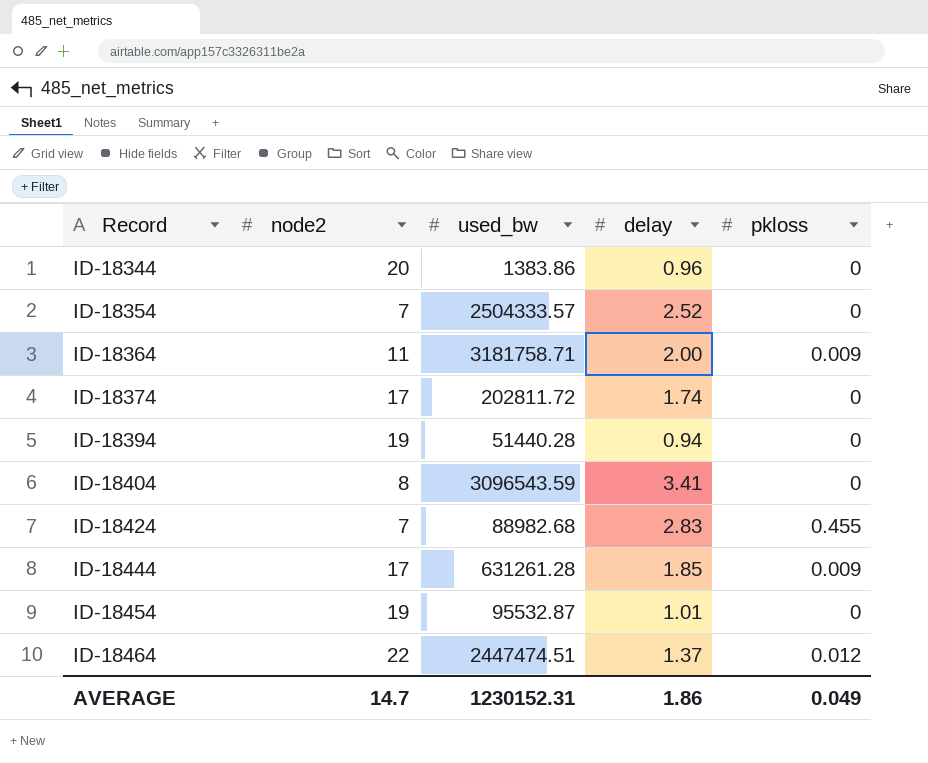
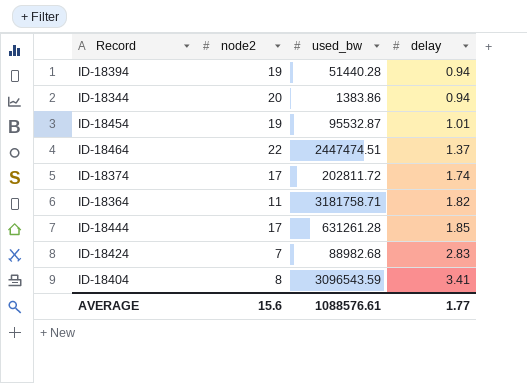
row order: Record ascending -> delay ascending
column pkloss | position: 5 -> none
row ID-18354: 7 | 2504333.57 | 2.52 | 0 -> none
ID-18344 | delay: 0.96 -> 0.94
ID-18364 | delay: 2.00 -> 1.82
AVERAGE | node2: 14.7 -> 15.6
AVERAGE | used_bw: 1230152.31 -> 1088576.61
AVERAGE | delay: 1.86 -> 1.77

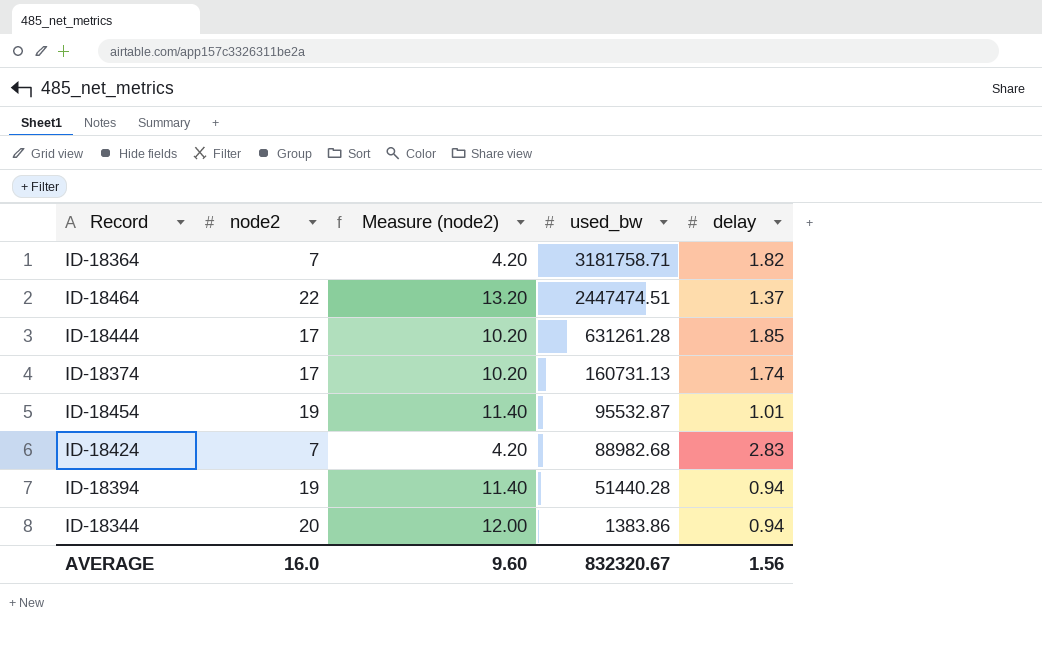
row order: delay ascending -> used_bw descending
column Measure (node2) | formula: none -> [node2] * 0.6
row ID-18404: 8 | 3096543.59 | 3.41 -> none
ID-18364 | node2: 11 -> 7
ID-18374 | used_bw: 202811.72 -> 160731.13
AVERAGE | node2: 15.6 -> 16.0
AVERAGE | used_bw: 1088576.61 -> 832320.67
AVERAGE | delay: 1.77 -> 1.56

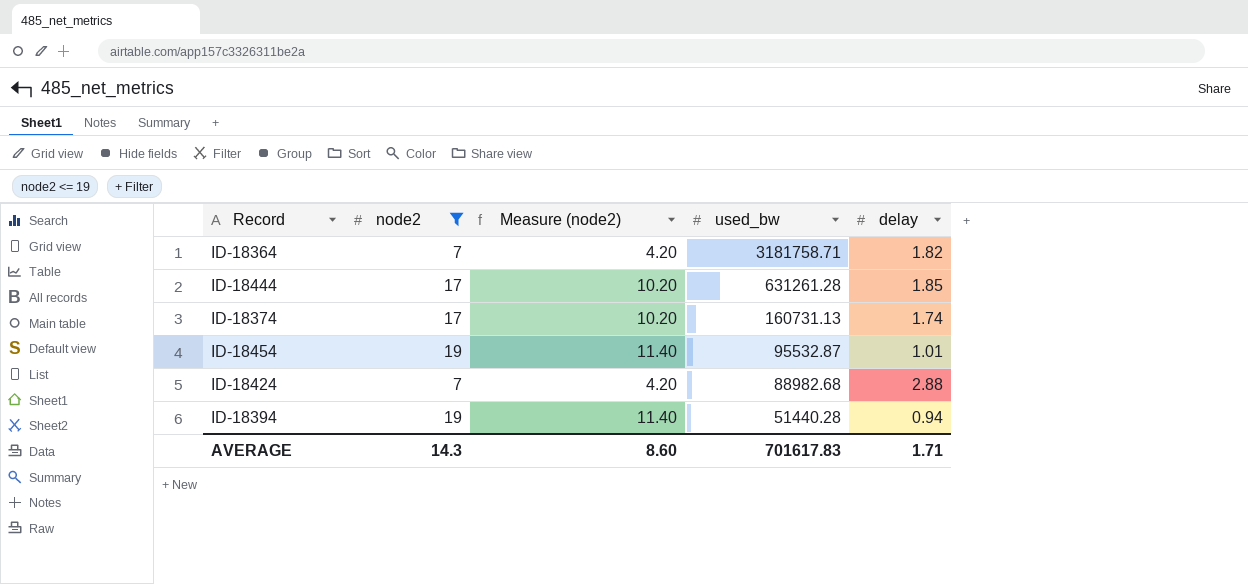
filter: none -> node2 <= 19
ID-18424 | delay: 2.83 -> 2.88
AVERAGE | node2: 16.0 -> 14.3
AVERAGE | Measure (node2): 9.60 -> 8.60
AVERAGE | used_bw: 832320.67 -> 701617.83
AVERAGE | delay: 1.56 -> 1.71

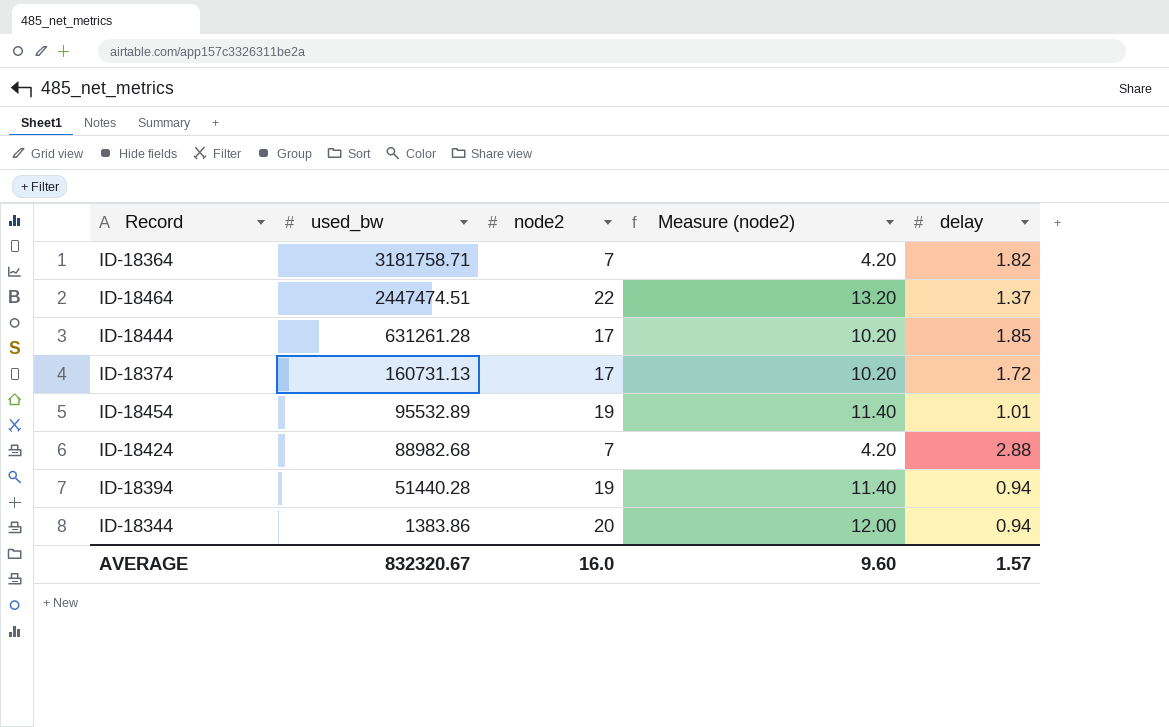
filter: node2 <= 19 -> none
column used_bw | position: 4 -> 2
ID-18374 | delay: 1.74 -> 1.72
ID-18454 | used_bw: 95532.87 -> 95532.89
AVERAGE | used_bw: 701617.83 -> 832320.67
AVERAGE | node2: 14.3 -> 16.0
AVERAGE | Measure (node2): 8.60 -> 9.60
AVERAGE | delay: 1.71 -> 1.57

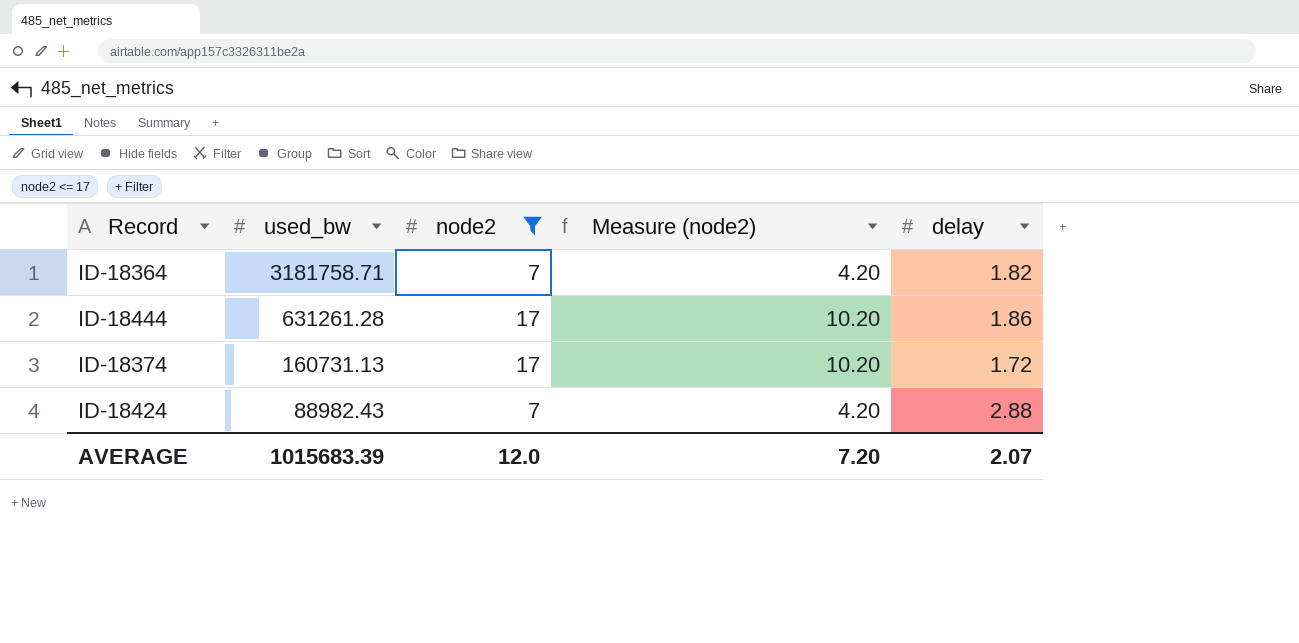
filter: none -> node2 <= 17
ID-18444 | delay: 1.85 -> 1.86
ID-18424 | used_bw: 88982.68 -> 88982.43
AVERAGE | used_bw: 832320.67 -> 1015683.39
AVERAGE | node2: 16.0 -> 12.0
AVERAGE | Measure (node2): 9.60 -> 7.20
AVERAGE | delay: 1.57 -> 2.07

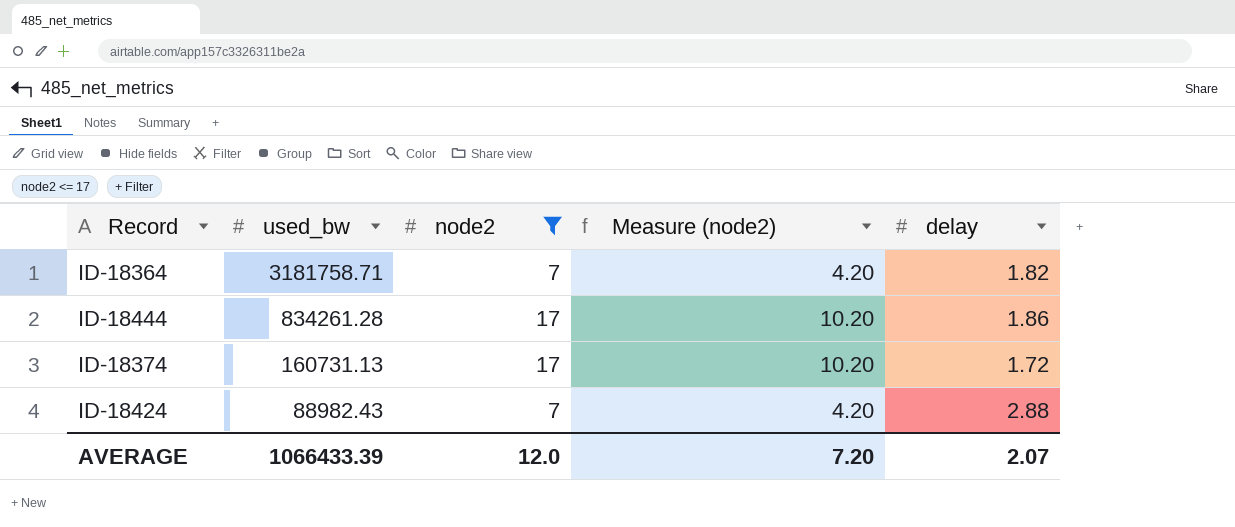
ID-18444 | used_bw: 631261.28 -> 834261.28
AVERAGE | used_bw: 1015683.39 -> 1066433.39

